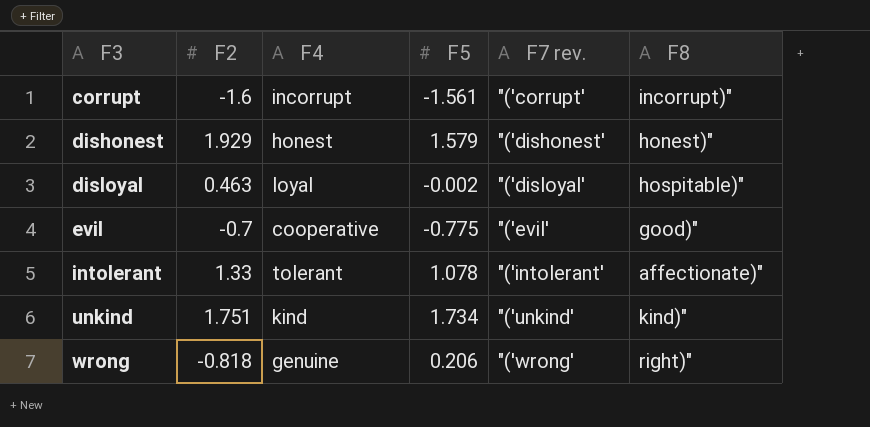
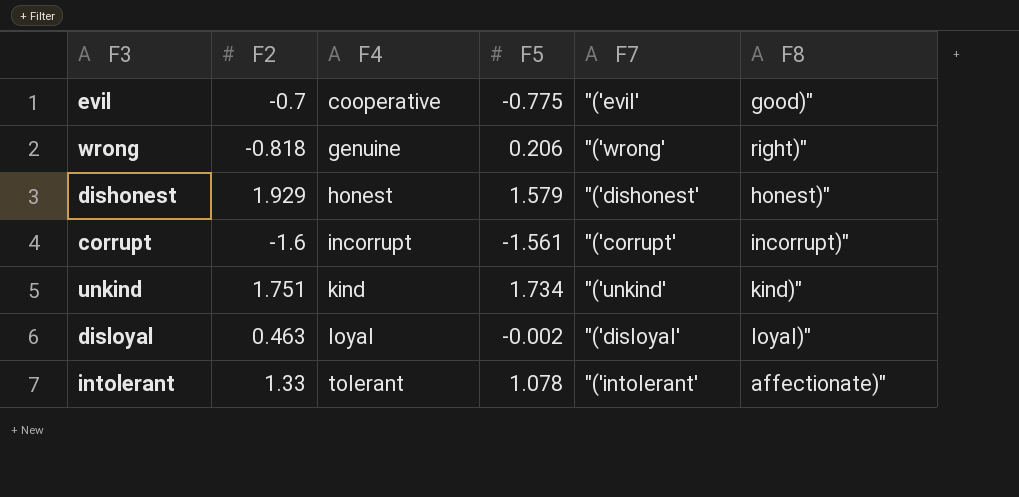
row order: F3 ascending -> F4 ascending
column name: F7 rev. -> F7
disloyal | F8: hospitable)" -> loyal)"

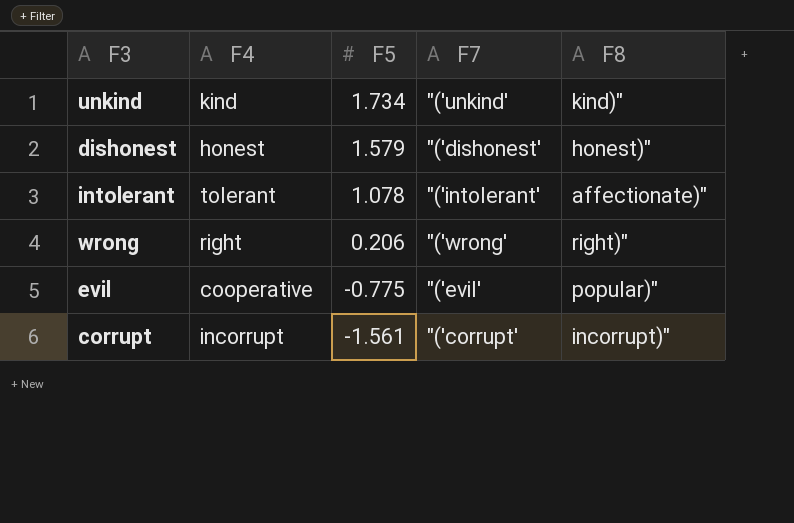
row order: F4 ascending -> F5 descending
column F2 | position: 2 -> none
row disloyal: 0.463 | loyal | -0.002 | "('disloyal' | loyal)" -> none
wrong | F4: genuine -> right
evil | F8: good)" -> popular)"

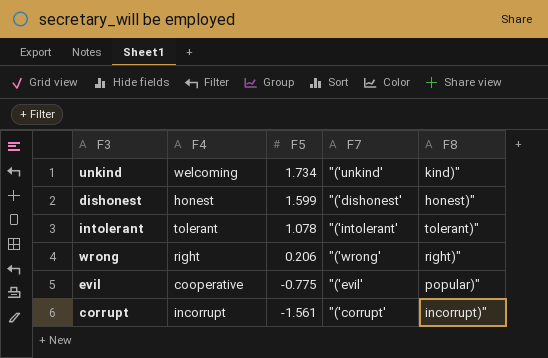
unkind | F4: kind -> welcoming
dishonest | F5: 1.579 -> 1.599
intolerant | F8: affectionate)" -> tolerant)"

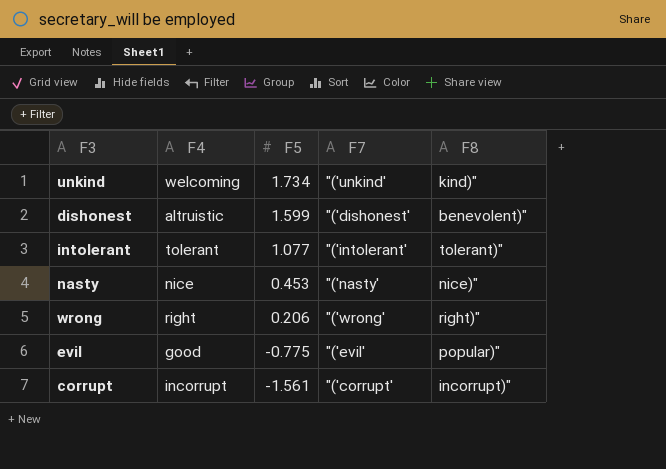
dishonest | F4: honest -> altruistic
dishonest | F8: honest)" -> benevolent)"
intolerant | F5: 1.078 -> 1.077
row nasty: none -> nice | 0.453 | "('nasty' | nice)"
evil | F4: cooperative -> good

